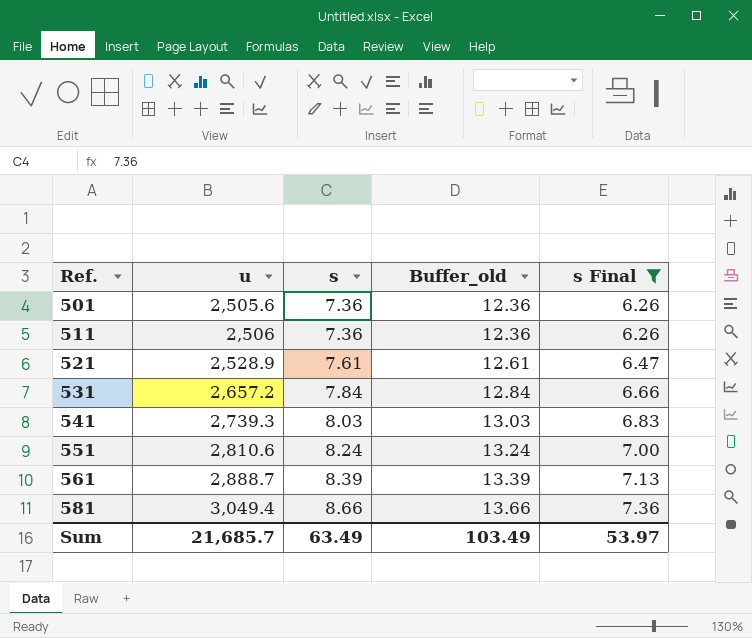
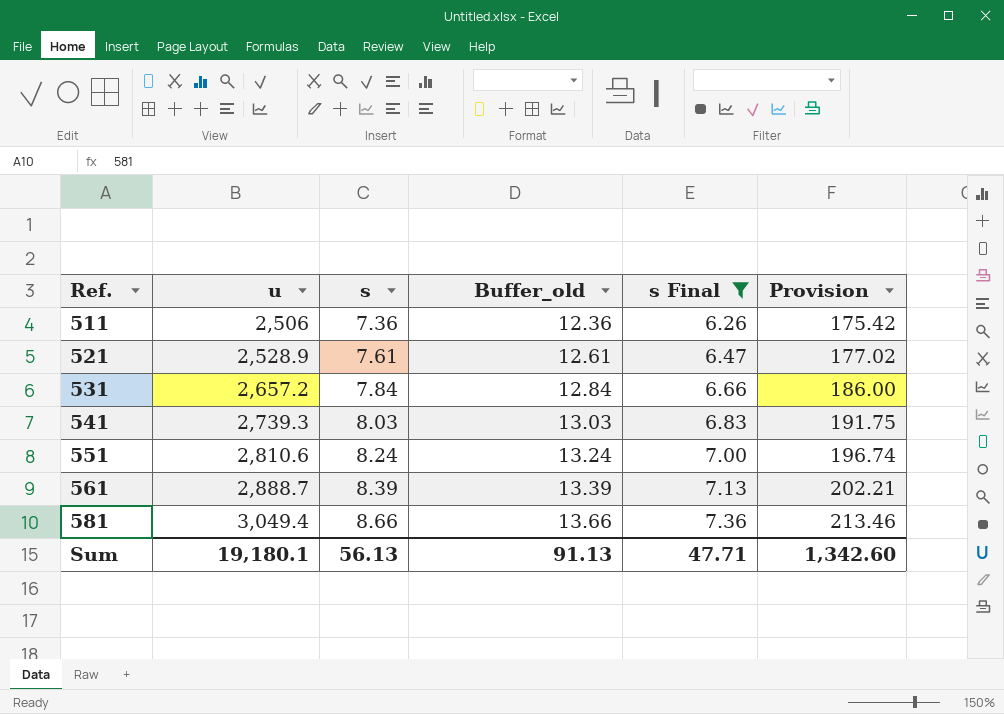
column Provision | formula: none -> [u] * 0.07
row 501: 2,505.6 | 7.36 | 12.36 | 6.26 -> none
Sum | u: 21,685.7 -> 19,180.1
Sum | s: 63.49 -> 56.13
Sum | Buffer_old: 103.49 -> 91.13
Sum | s Final: 53.97 -> 47.71

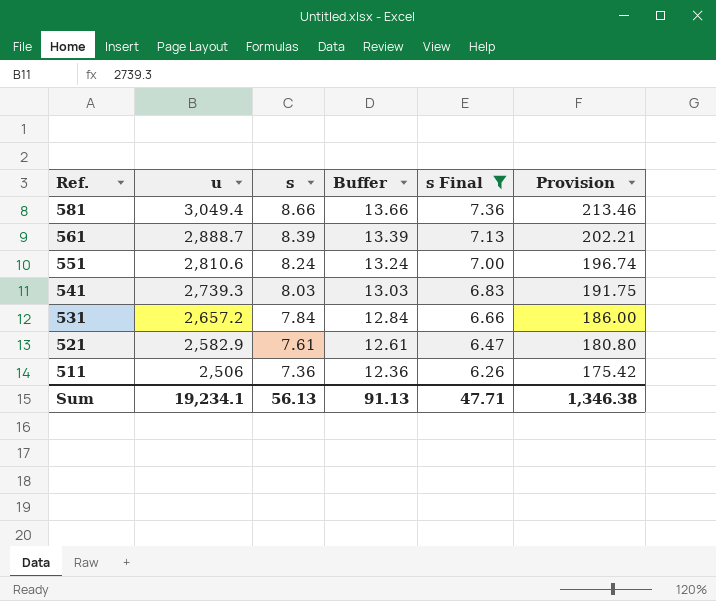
row order: Ref. ascending -> Ref. descending
column name: Buffer_old -> Buffer
521 | u: 2,528.9 -> 2,582.9
521 | Provision: 177.02 -> 180.80
Sum | u: 19,180.1 -> 19,234.1
Sum | Provision: 1,342.60 -> 1,346.38

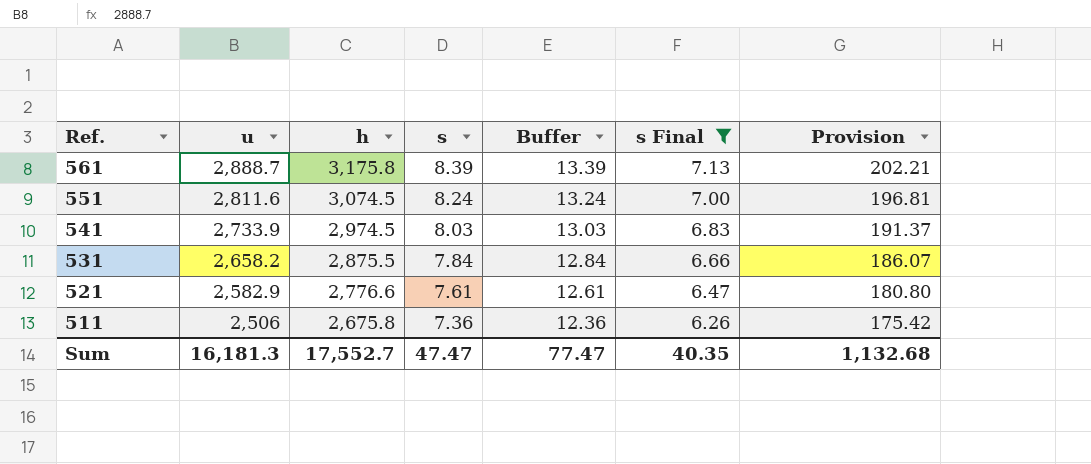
column h | position: none -> 3
row 581: 3,049.4 | 8.66 | 13.66 | 7.36 | 213.46 -> none
551 | u: 2,810.6 -> 2,811.6
551 | Provision: 196.74 -> 196.81
541 | u: 2,739.3 -> 2,733.9
541 | Provision: 191.75 -> 191.37
531 | u: 2,657.2 -> 2,658.2
531 | Provision: 186.00 -> 186.07
Sum | u: 19,234.1 -> 16,181.3
Sum | s: 56.13 -> 47.47
Sum | Buffer: 91.13 -> 77.47
Sum | s Final: 47.71 -> 40.35
Sum | Provision: 1,346.38 -> 1,132.68

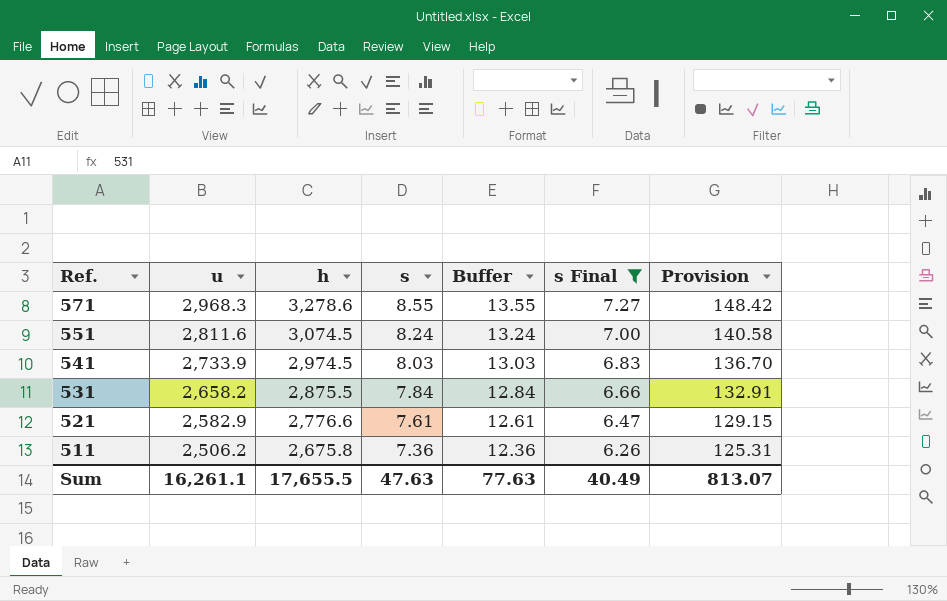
column Provision | formula: [u] * 0.07 -> [u] * 0.05
row 561: 2,888.7 | 3,175.8 | 8.39 | 13.39 | 7.13 | 202.21 -> none
row 571: none -> 2,968.3 | 3,278.6 | 8.55 | 13.55 | 7.27 | 148.42
511 | u: 2,506 -> 2,506.2
Sum | u: 16,181.3 -> 16,261.1
Sum | h: 17,552.7 -> 17,655.5
Sum | s: 47.47 -> 47.63
Sum | Buffer: 77.47 -> 77.63
Sum | s Final: 40.35 -> 40.49
Sum | Provision: 1,132.68 -> 813.07

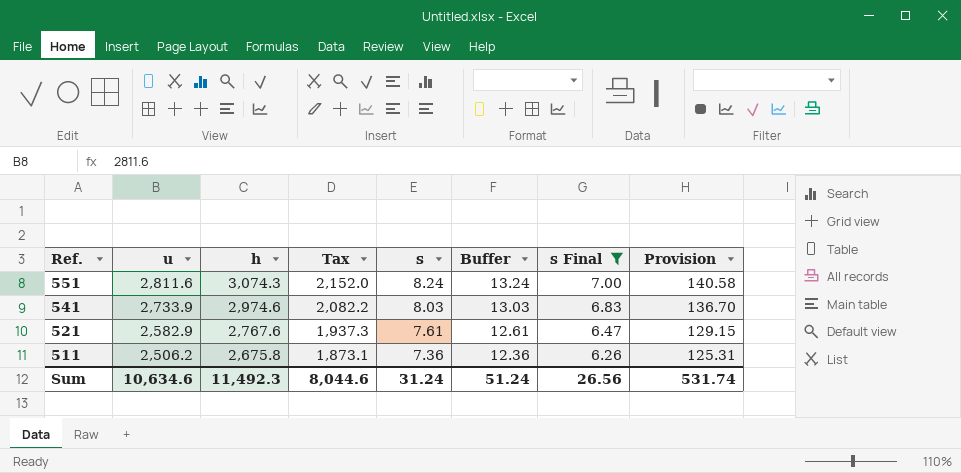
column Tax | formula: none -> [h] * 0.7
row 571: 2,968.3 | 3,278.6 | 8.55 | 13.55 | 7.27 | 148.42 -> none
row 531: 2,658.2 | 2,875.5 | 7.84 | 12.84 | 6.66 | 132.91 -> none
551 | h: 3,074.5 -> 3,074.3
541 | h: 2,974.5 -> 2,974.6
521 | h: 2,776.6 -> 2,767.6
Sum | u: 16,261.1 -> 10,634.6
Sum | h: 17,655.5 -> 11,492.3
Sum | s: 47.63 -> 31.24
Sum | Buffer: 77.63 -> 51.24
Sum | s Final: 40.49 -> 26.56
Sum | Provision: 813.07 -> 531.74

